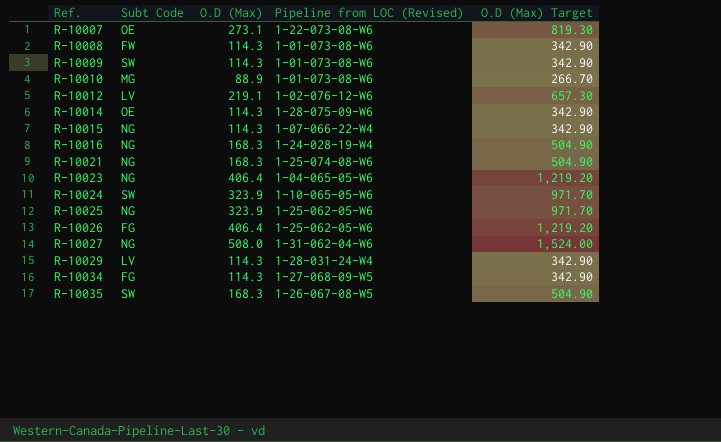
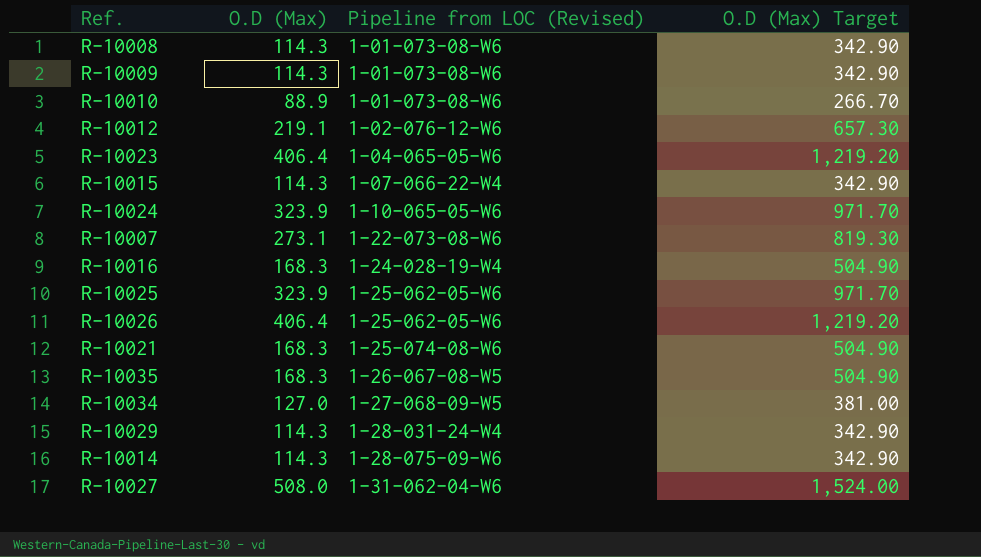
row order: Ref. ascending -> Pipeline from LOC (Revised) ascending
column Subt Code | position: 2 -> none
R-10034 | O.D (Max): 114.3 -> 127.0
R-10034 | O.D (Max) Target: 342.90 -> 381.00

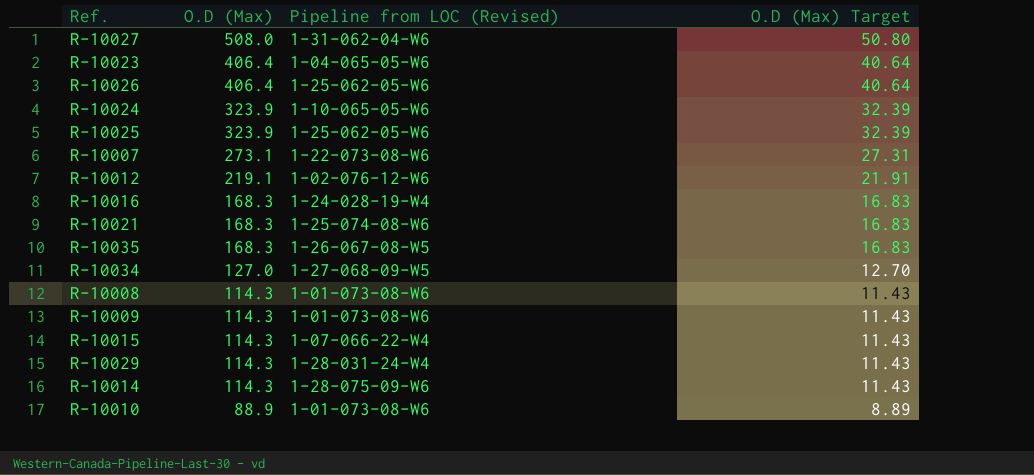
row order: Pipeline from LOC (Revised) ascending -> O.D (Max) descending
column O.D (Max) Target | formula: [O.D (Max)] * 3 -> [O.D (Max)] * 0.1

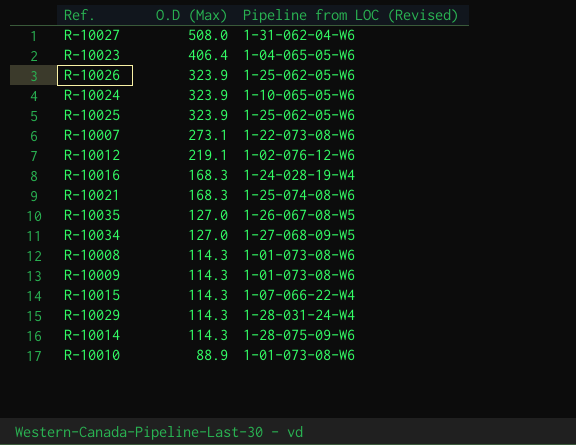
column O.D (Max) Target | formula: [O.D (Max)] * 0.1 -> none
R-10026 | O.D (Max): 406.4 -> 323.9
R-10035 | O.D (Max): 168.3 -> 127.0

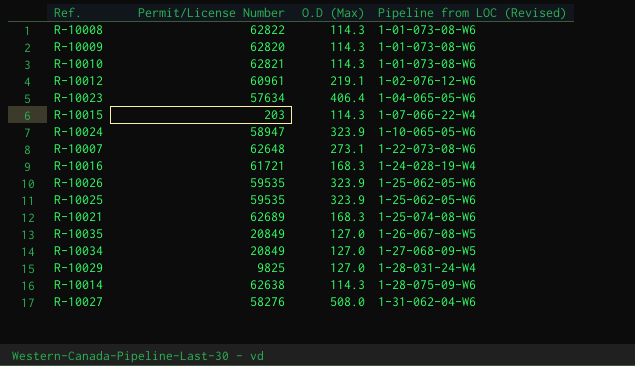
row order: O.D (Max) descending -> Pipeline from LOC (Revised) ascending
column Permit/License Number | position: none -> 2
R-10010 | O.D (Max): 88.9 -> 114.3
R-10029 | O.D (Max): 114.3 -> 127.0

